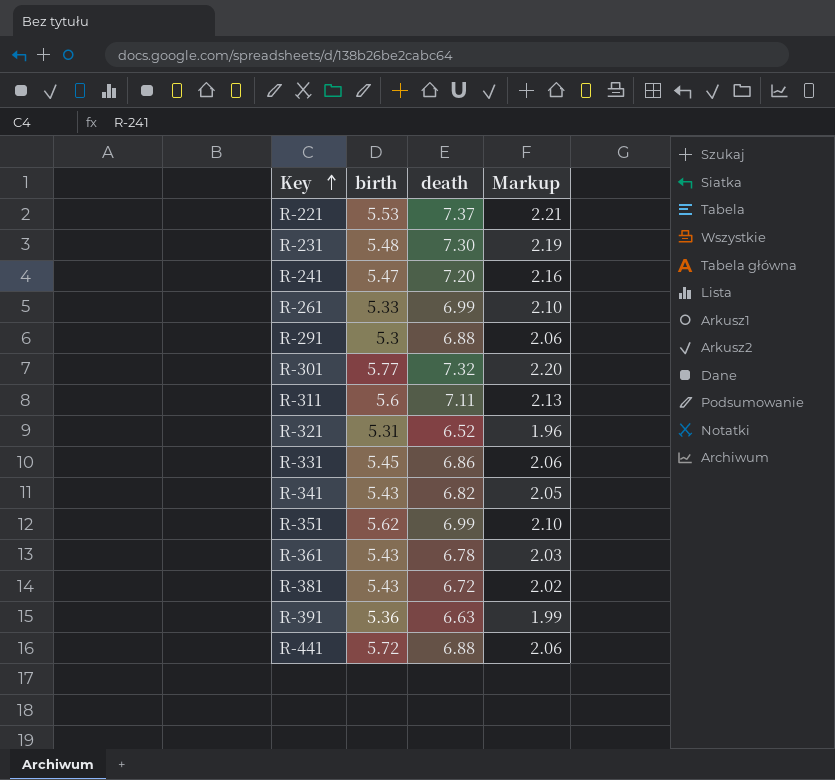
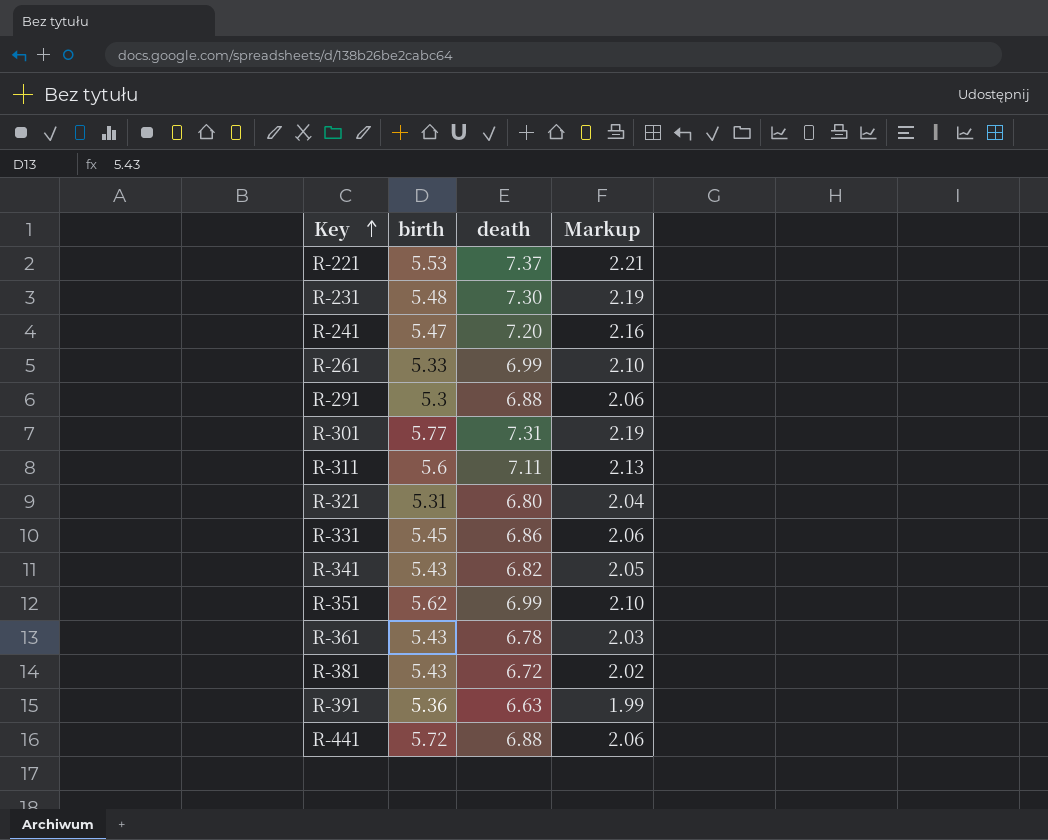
R-301 | death: 7.32 -> 7.31
R-301 | Markup: 2.20 -> 2.19
R-321 | death: 6.52 -> 6.80
R-321 | Markup: 1.96 -> 2.04

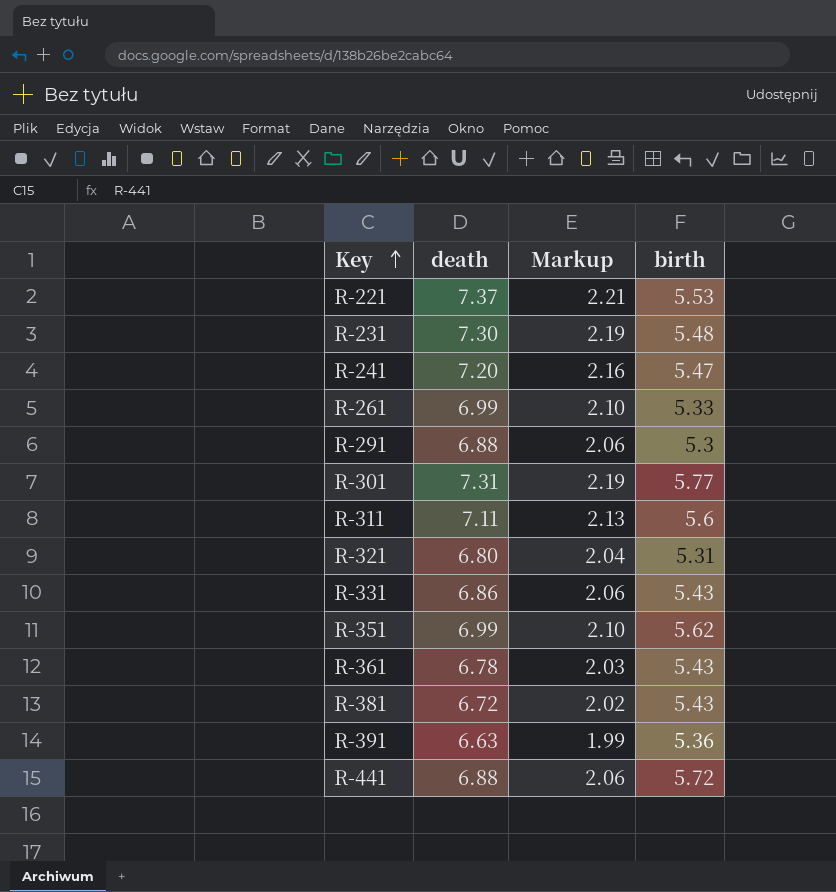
column birth | position: 2 -> 4
row R-341: 5.43 | 6.82 | 2.05 -> none
R-331 | birth: 5.45 -> 5.43

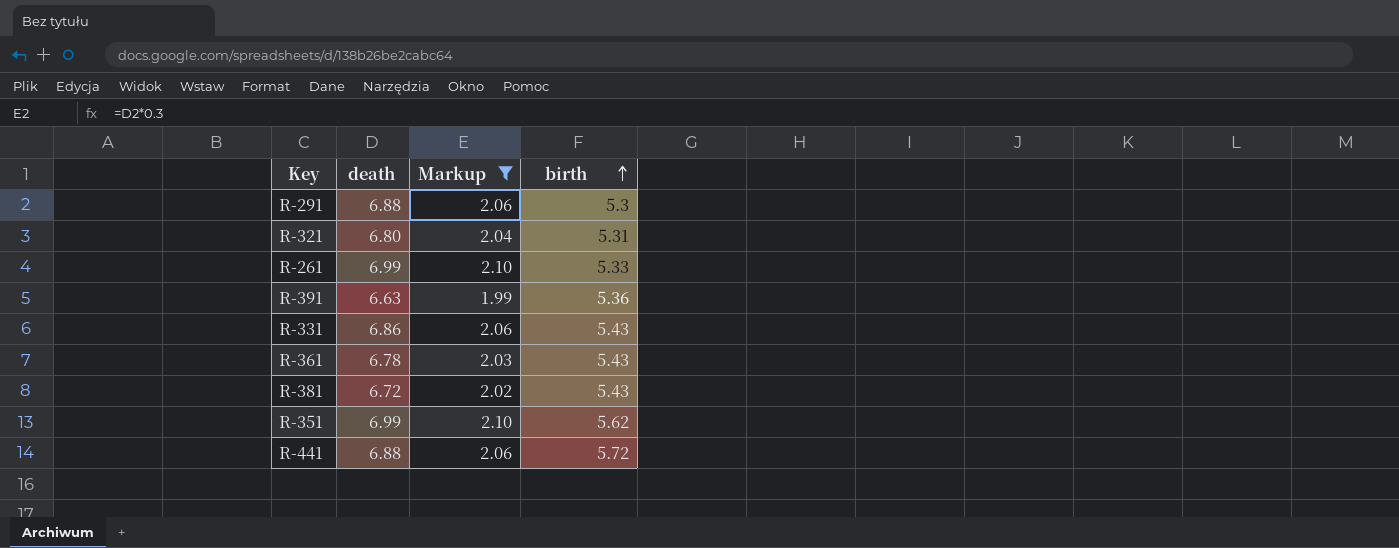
filter: none -> Markup <= 2.10
row order: Key ascending -> birth ascending

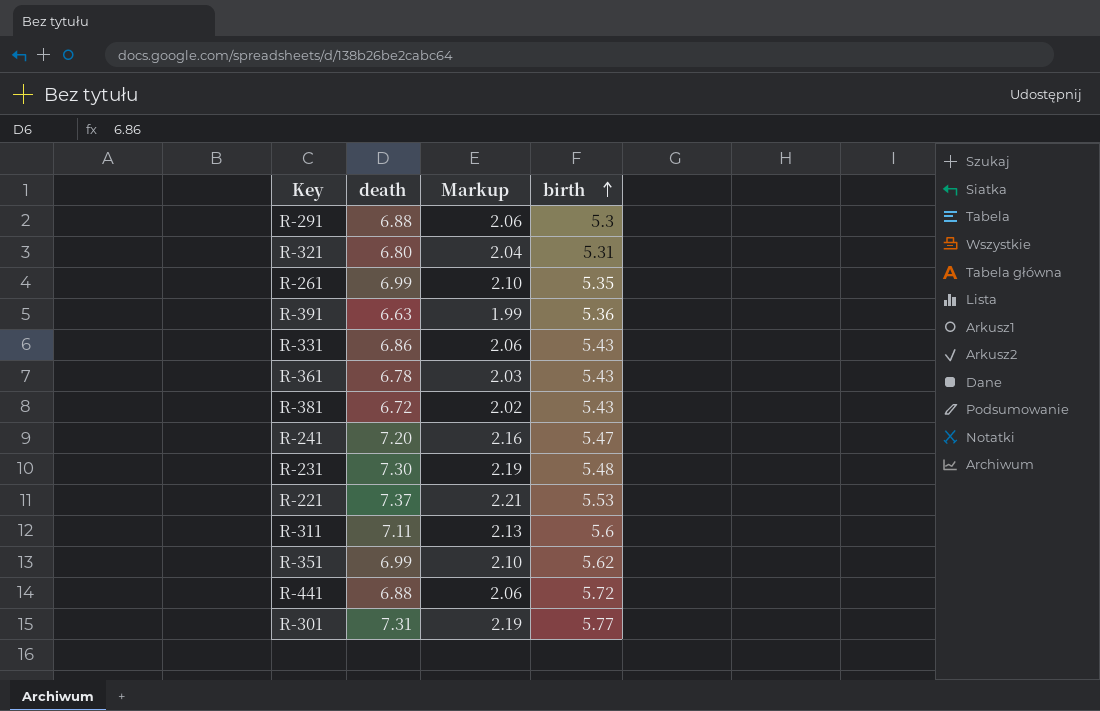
filter: Markup <= 2.10 -> none
R-261 | birth: 5.33 -> 5.35

